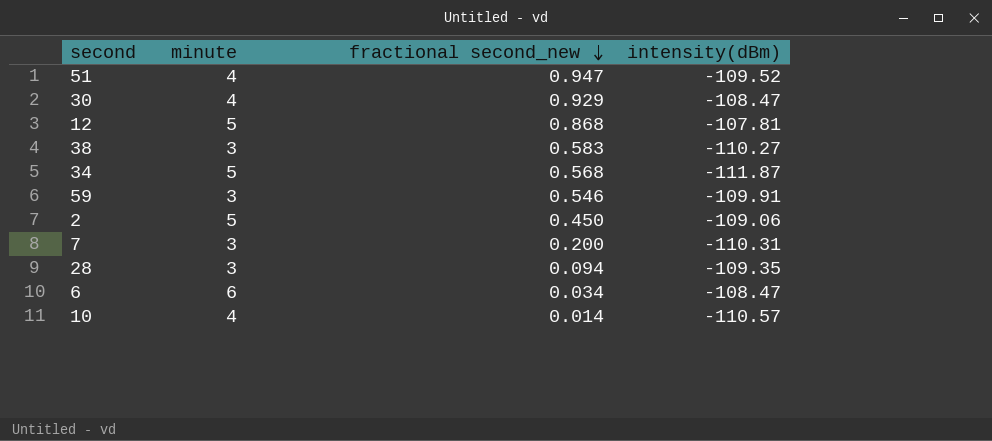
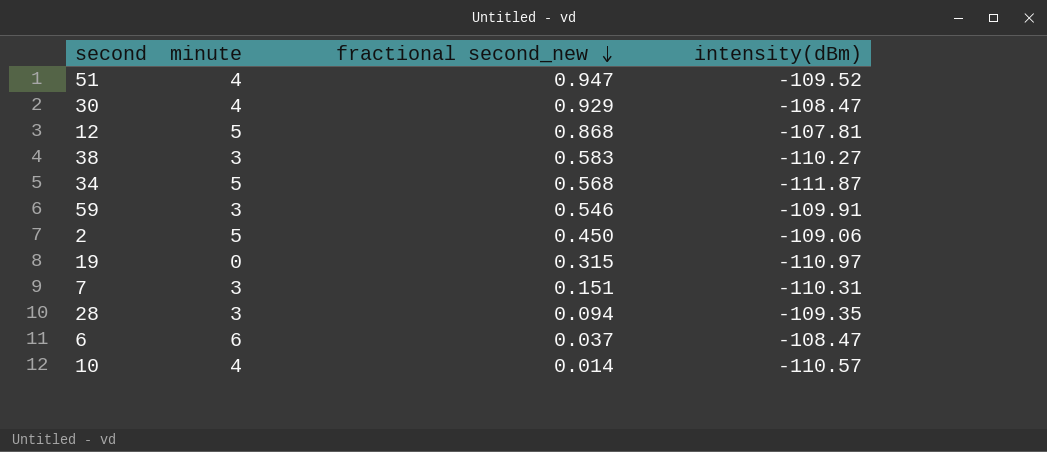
row 19: none -> 0 | 0.315 | -110.97
7 | fractional second_new: 0.200 -> 0.151
6 | fractional second_new: 0.034 -> 0.037

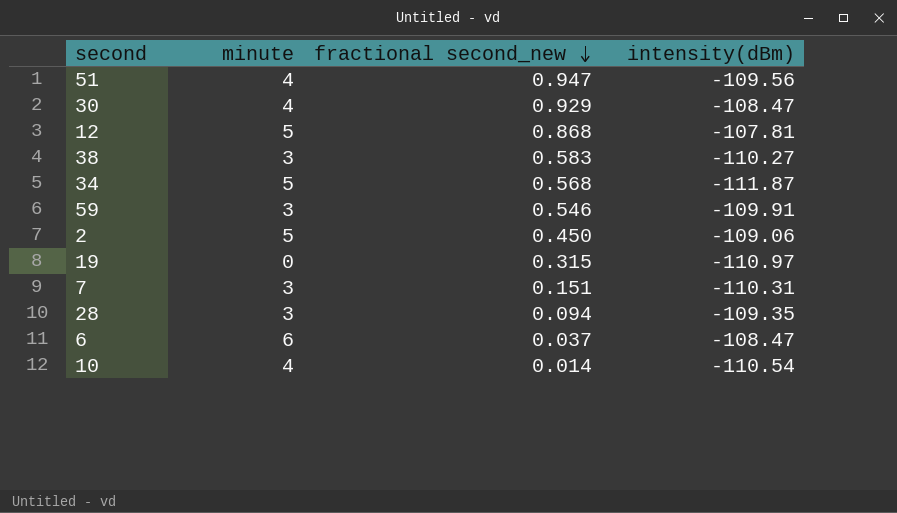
51 | intensity(dBm): -109.52 -> -109.56
10 | intensity(dBm): -110.57 -> -110.54

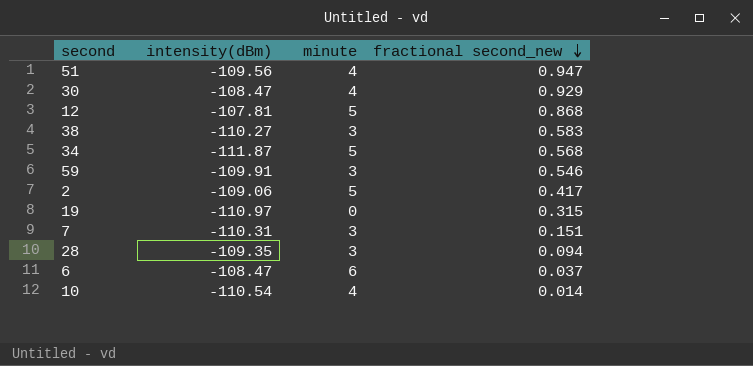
column intensity(dBm) | position: 4 -> 2
2 | fractional second_new: 0.450 -> 0.417

